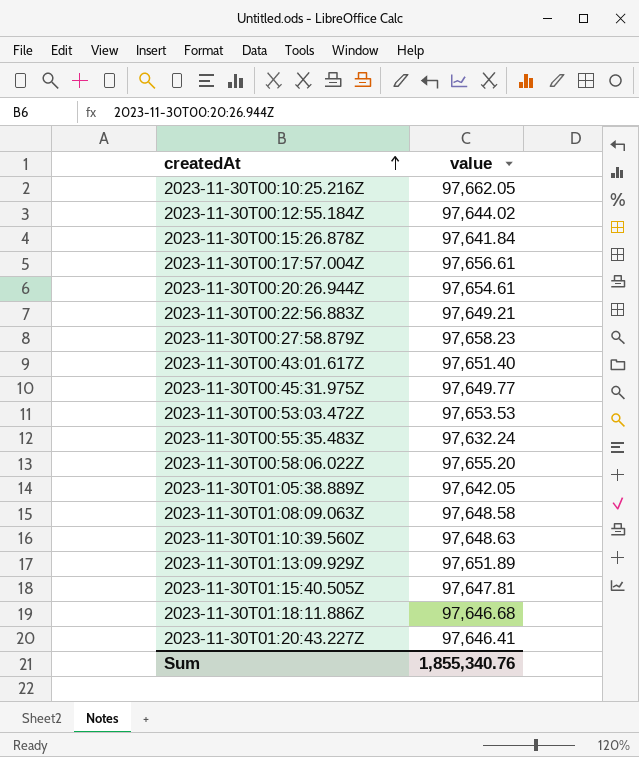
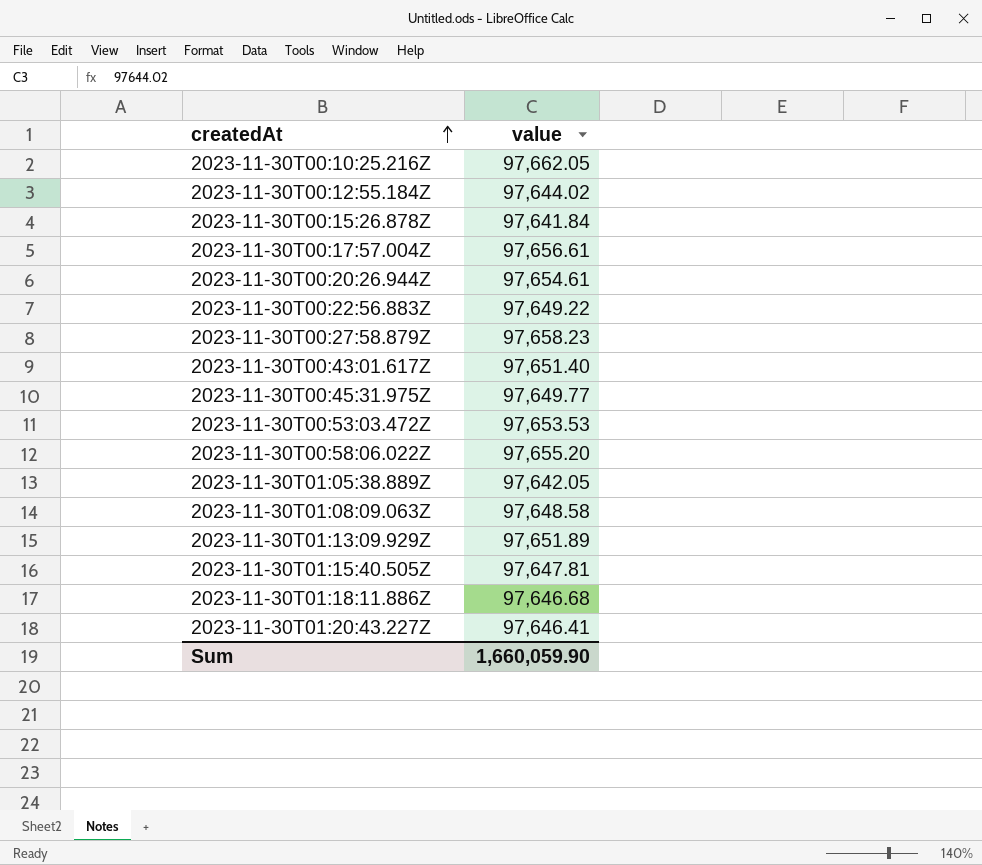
row 2023-11-30T00:55:35.483Z: 97,632.24 -> none
row 2023-11-30T01:10:39.560Z: 97,648.63 -> none
2023-11-30T00:22:56.883Z | value: 97,649.21 -> 97,649.22
Sum | value: 1,855,340.76 -> 1,660,059.90

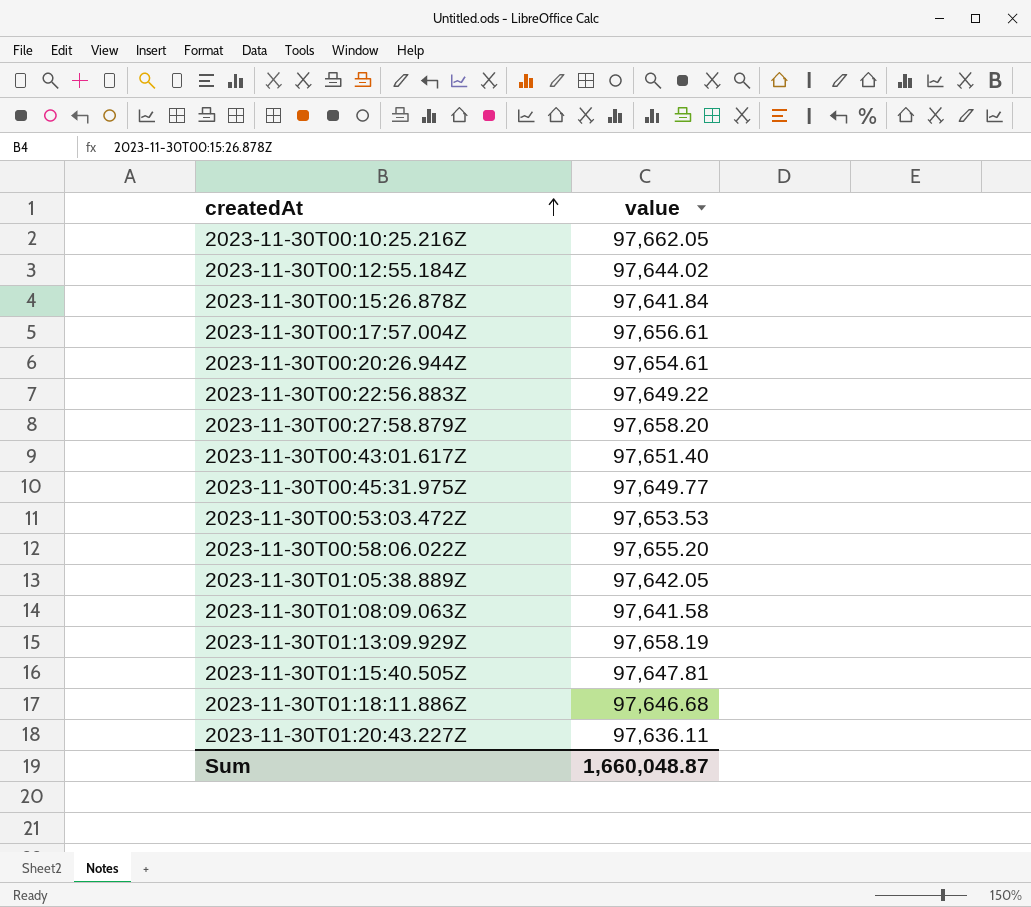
2023-11-30T00:27:58.879Z | value: 97,658.23 -> 97,658.20
2023-11-30T01:08:09.063Z | value: 97,648.58 -> 97,641.58
2023-11-30T01:13:09.929Z | value: 97,651.89 -> 97,658.19
2023-11-30T01:20:43.227Z | value: 97,646.41 -> 97,636.11
Sum | value: 1,660,059.90 -> 1,660,048.87

